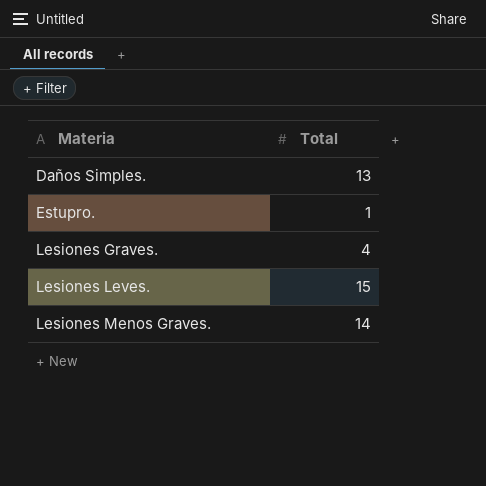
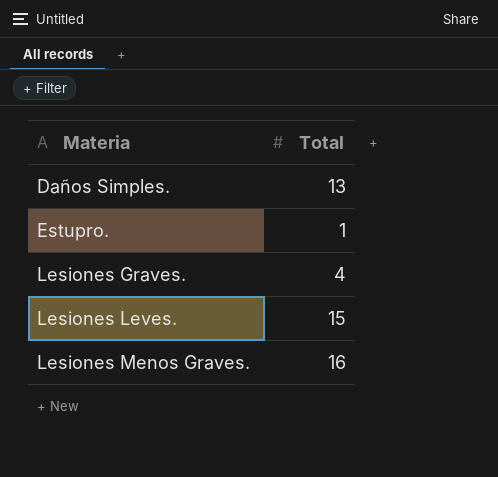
Lesiones Menos Graves. | Total: 14 -> 16

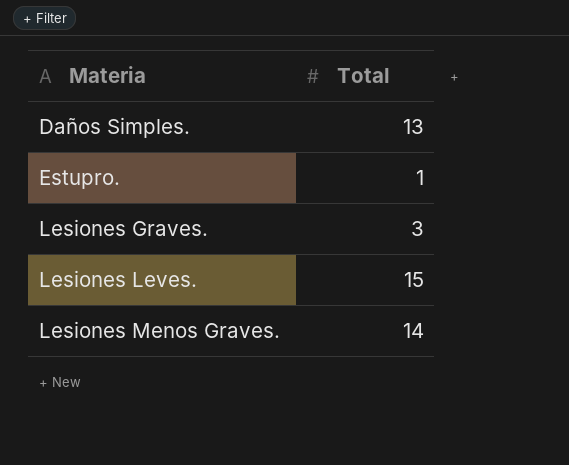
Lesiones Graves. | Total: 4 -> 3
Lesiones Menos Graves. | Total: 16 -> 14

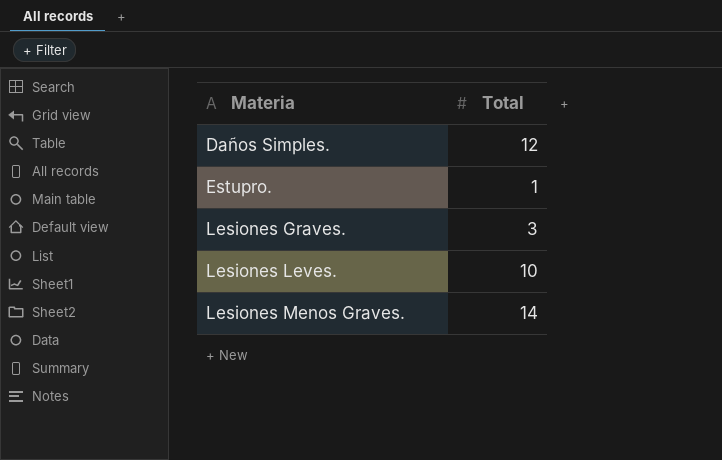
Daños Simples. | Total: 13 -> 12
Lesiones Leves. | Total: 15 -> 10

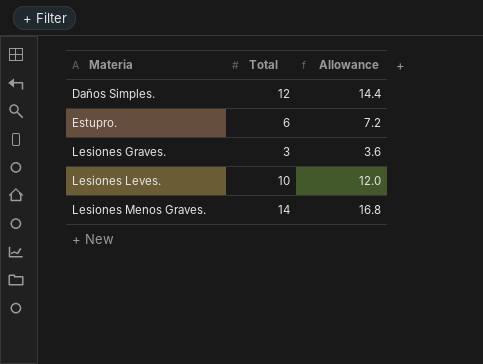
column Allowance | formula: none -> [Total] * 1.2
Estupro. | Total: 1 -> 6

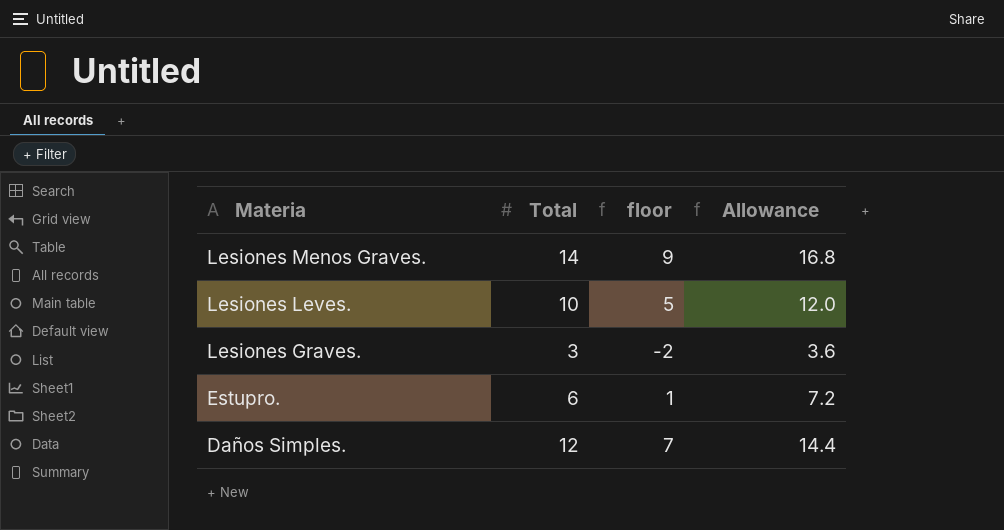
row order: Materia ascending -> Materia descending
column floor | formula: none -> [Total] - 5

